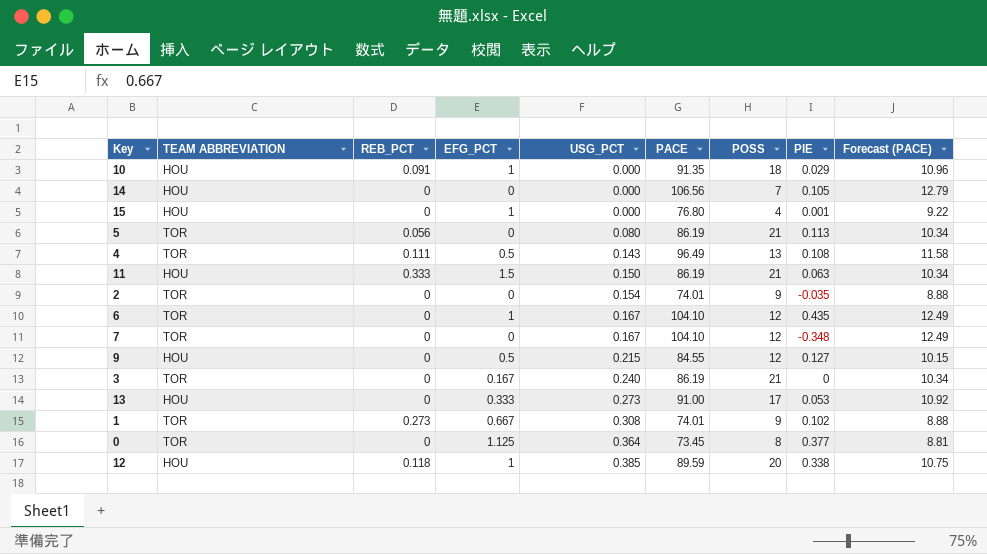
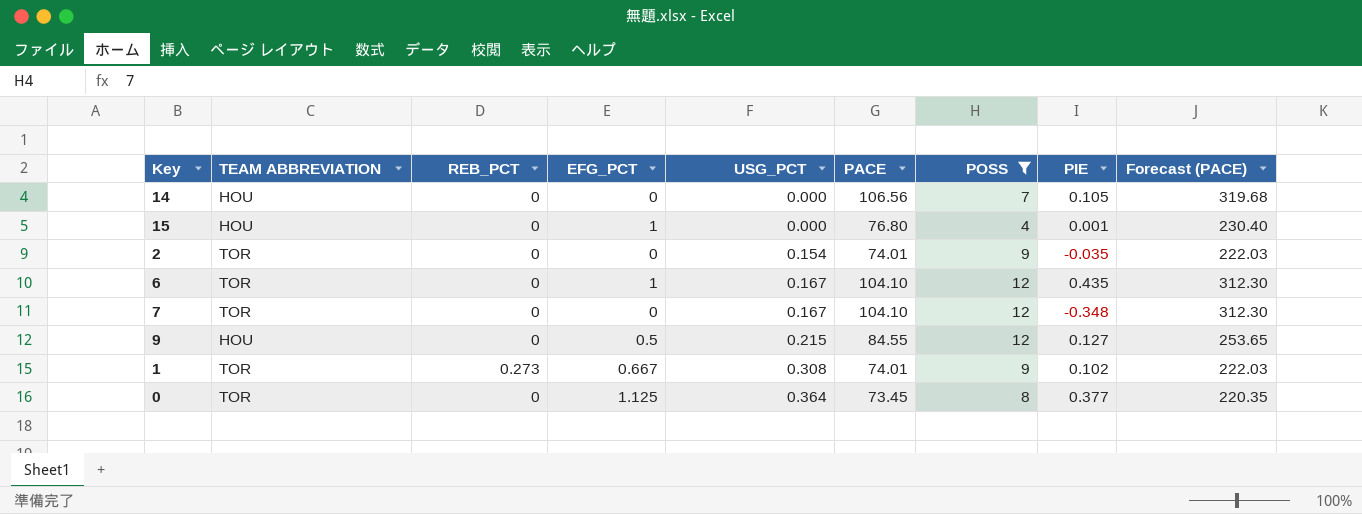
filter: none -> POSS <= 12
column Forecast (PACE) | formula: [PACE] * 0.12 -> [PACE] * 3

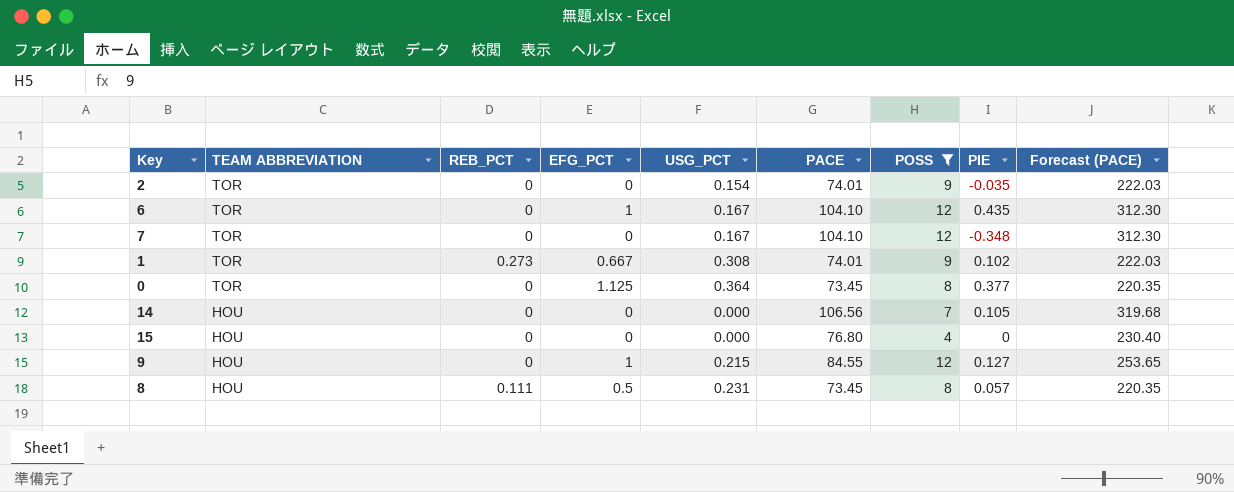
row order: USG_PCT ascending -> TEAM ABBREVIATION descending
15 | EFG_PCT: 1 -> 0
15 | PIE: 0.001 -> 0
9 | EFG_PCT: 0.5 -> 1
row 8: none -> HOU | 0.111 | 0.5 | 0.231 | 73.45 | 8 | 0.057 | 220.35

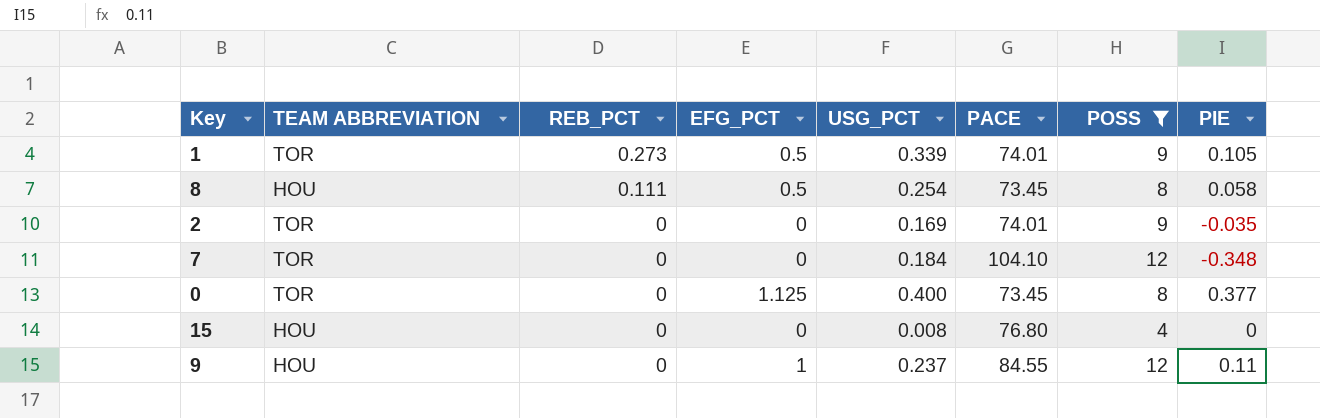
row order: TEAM ABBREVIATION descending -> REB_PCT descending
column Forecast (PACE) | formula: [PACE] * 3 -> none
row 6: TOR | 0 | 1 | 0.167 | 104.10 | 12 | 0.435 | 312.30 -> none
row 14: HOU | 0 | 0 | 0.000 | 106.56 | 7 | 0.105 | 319.68 -> none
1 | EFG_PCT: 0.667 -> 0.5
1 | USG_PCT: 0.308 -> 0.339
1 | PIE: 0.102 -> 0.105
8 | USG_PCT: 0.231 -> 0.254
8 | PIE: 0.057 -> 0.058
2 | USG_PCT: 0.154 -> 0.169
7 | USG_PCT: 0.167 -> 0.184
0 | USG_PCT: 0.364 -> 0.400
15 | USG_PCT: 0.000 -> 0.008
9 | USG_PCT: 0.215 -> 0.237
9 | PIE: 0.127 -> 0.11

